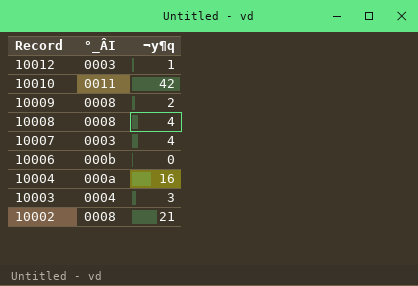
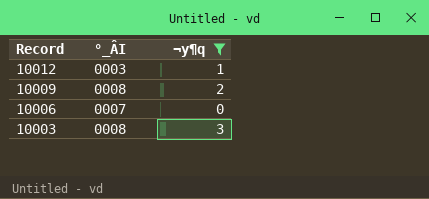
filter: none -> ¬y¶q <= 3
10006 | °_ÂI: 000b -> 0007
10003 | °_ÂI: 0004 -> 0008

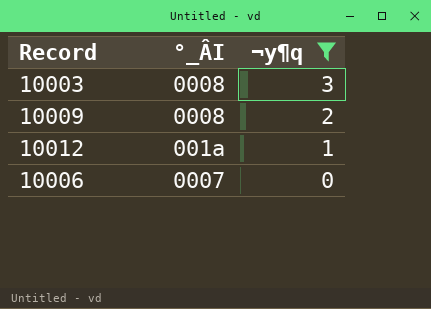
row order: Record descending -> ¬y¶q descending
10012 | °_ÂI: 0003 -> 001a

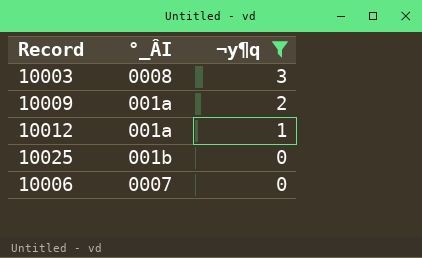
10009 | °_ÂI: 0008 -> 001a
row 10025: none -> 001b | 0

